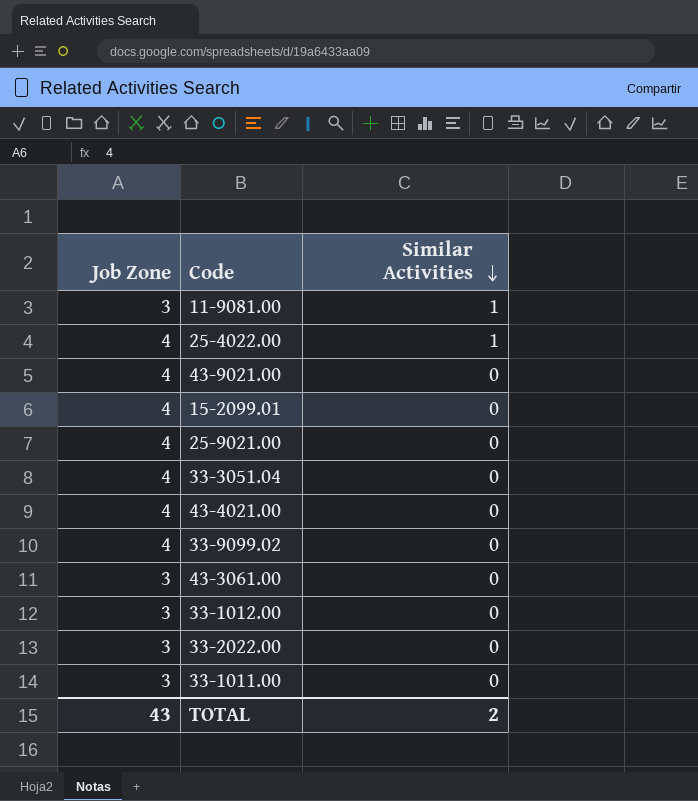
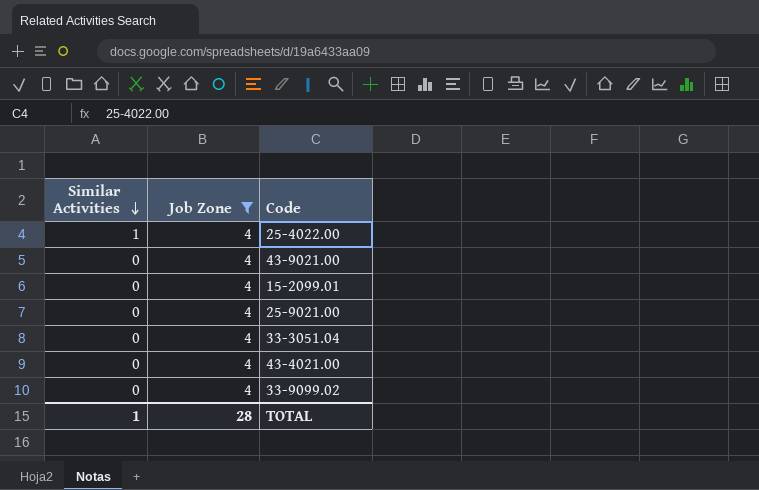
filter: none -> Job Zone = 4
column Similar Activities | position: 3 -> 1
TOTAL | Similar Activities: 2 -> 1
TOTAL | Job Zone: 43 -> 28

